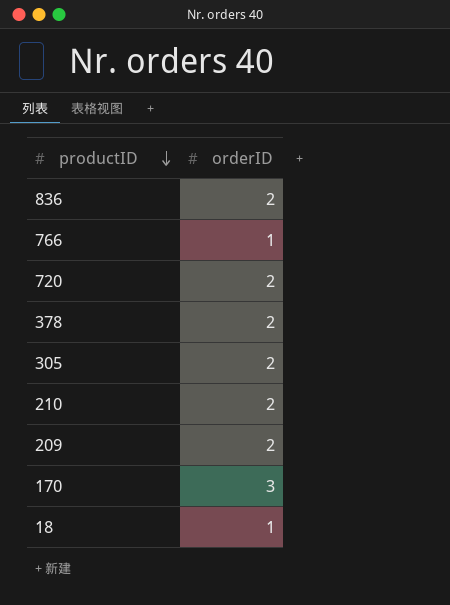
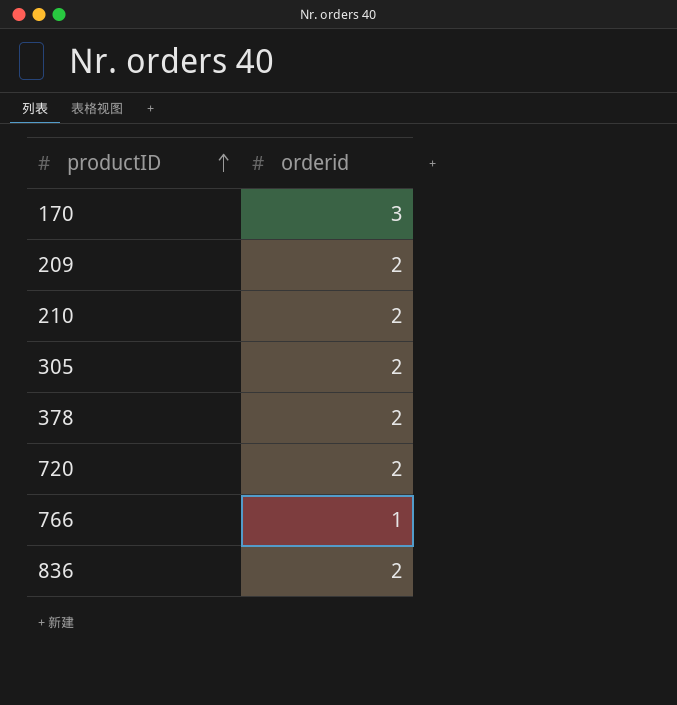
row order: productID descending -> productID ascending
column name: orderID -> orderid
row 18: 1 -> none

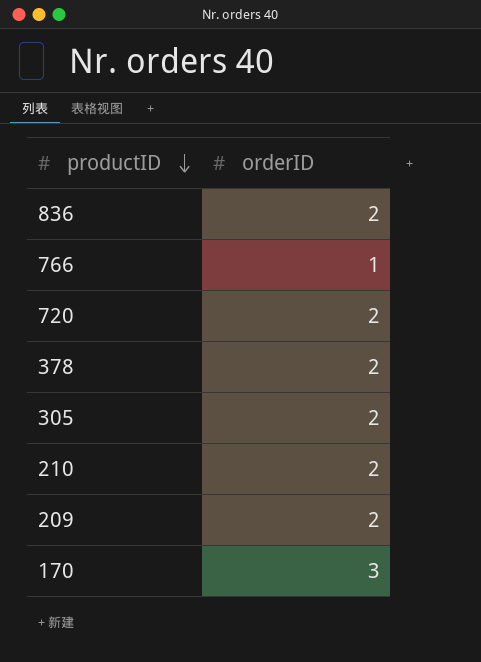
row order: productID ascending -> productID descending
column name: orderid -> orderID

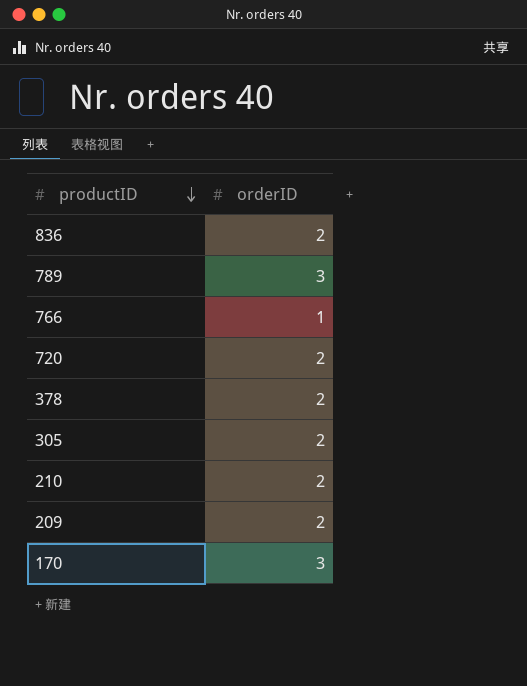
row 789: none -> 3

